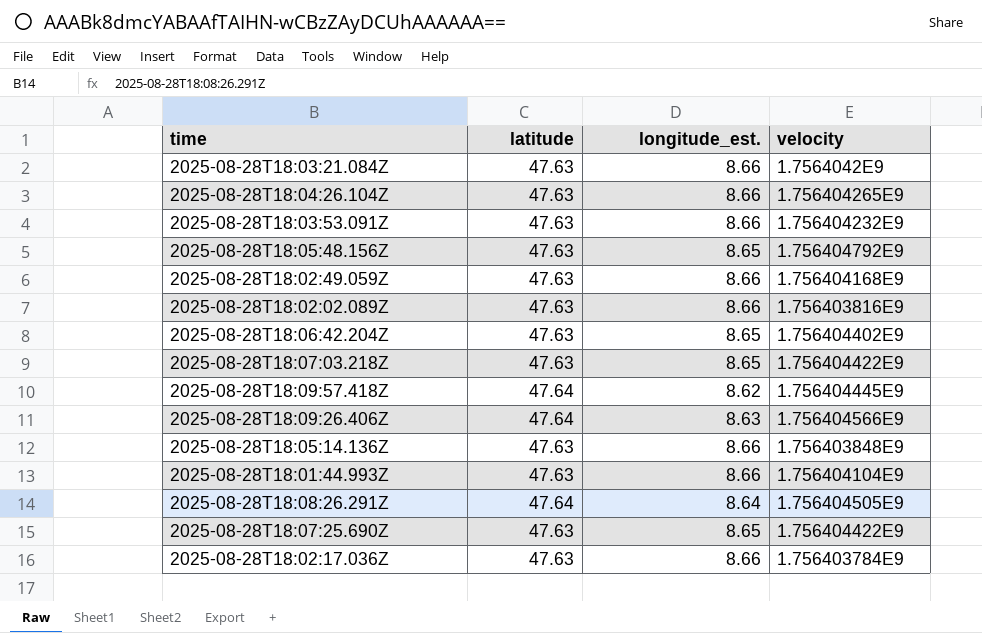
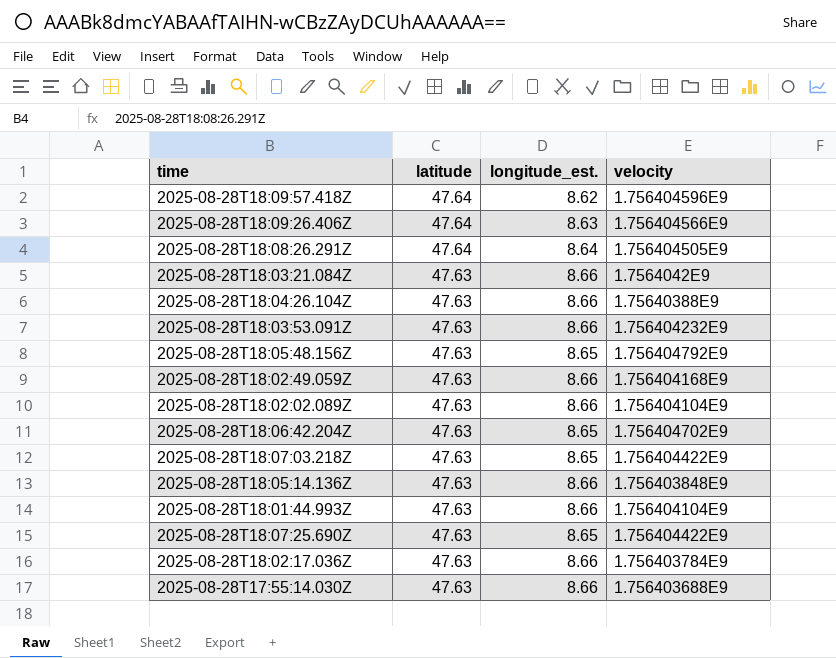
row order: none -> latitude descending
2025-08-28T18:09:57.418Z | velocity: 1.756404445E9 -> 1.756404596E9
2025-08-28T18:04:26.104Z | velocity: 1.756404265E9 -> 1.75640388E9
2025-08-28T18:02:02.089Z | velocity: 1.756403816E9 -> 1.756404104E9
2025-08-28T18:06:42.204Z | velocity: 1.756404402E9 -> 1.756404702E9
row 2025-08-28T17:55:14.030Z: none -> 47.63 | 8.66 | 1.756403688E9

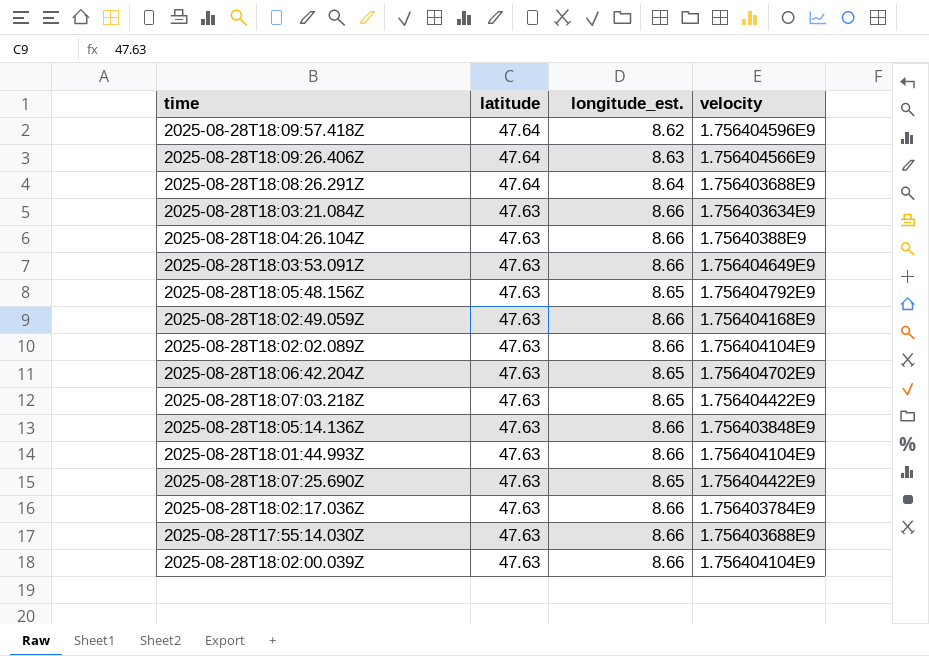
2025-08-28T18:08:26.291Z | velocity: 1.756404505E9 -> 1.756403688E9
2025-08-28T18:03:21.084Z | velocity: 1.7564042E9 -> 1.756403634E9
2025-08-28T18:03:53.091Z | velocity: 1.756404232E9 -> 1.756404649E9
row 2025-08-28T18:02:00.039Z: none -> 47.63 | 8.66 | 1.756404104E9

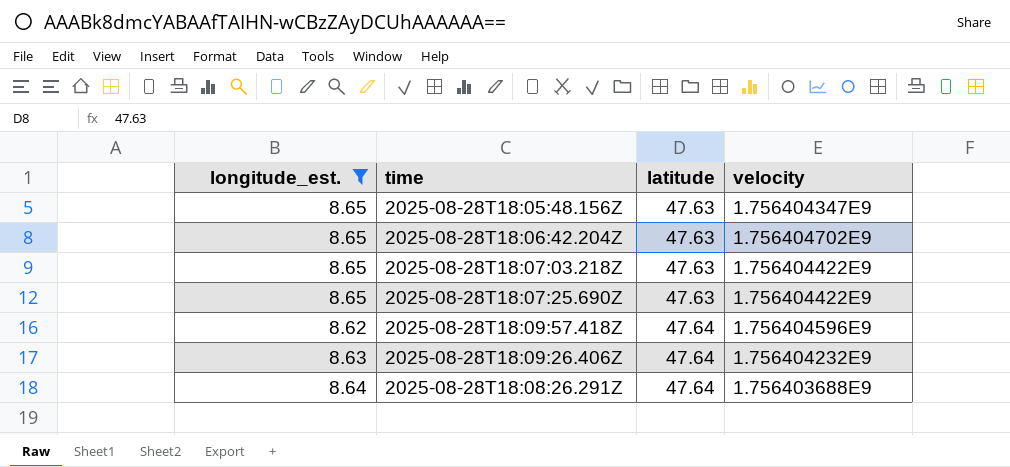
filter: none -> longitude_est. != 8.66
row order: latitude descending -> latitude ascending
column longitude_est. | position: 3 -> 1
2025-08-28T18:05:48.156Z | velocity: 1.756404792E9 -> 1.756404347E9
2025-08-28T18:09:26.406Z | velocity: 1.756404566E9 -> 1.756404232E9

